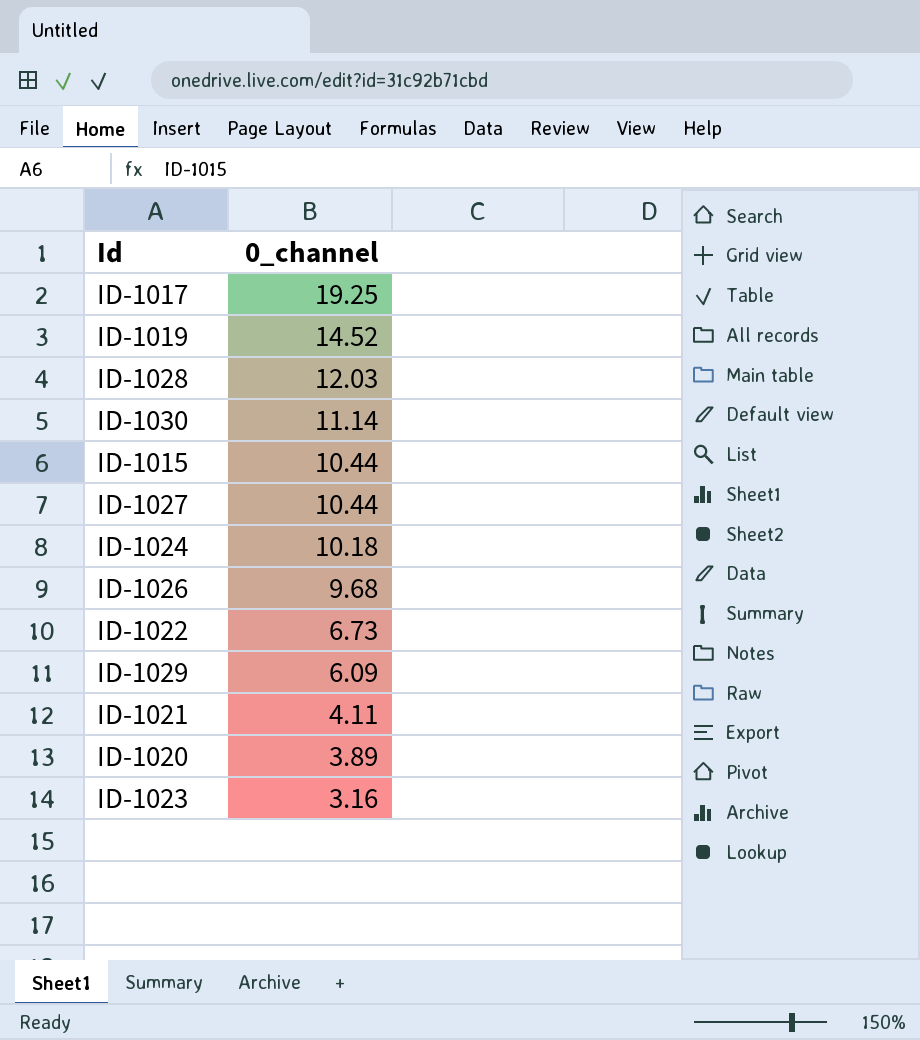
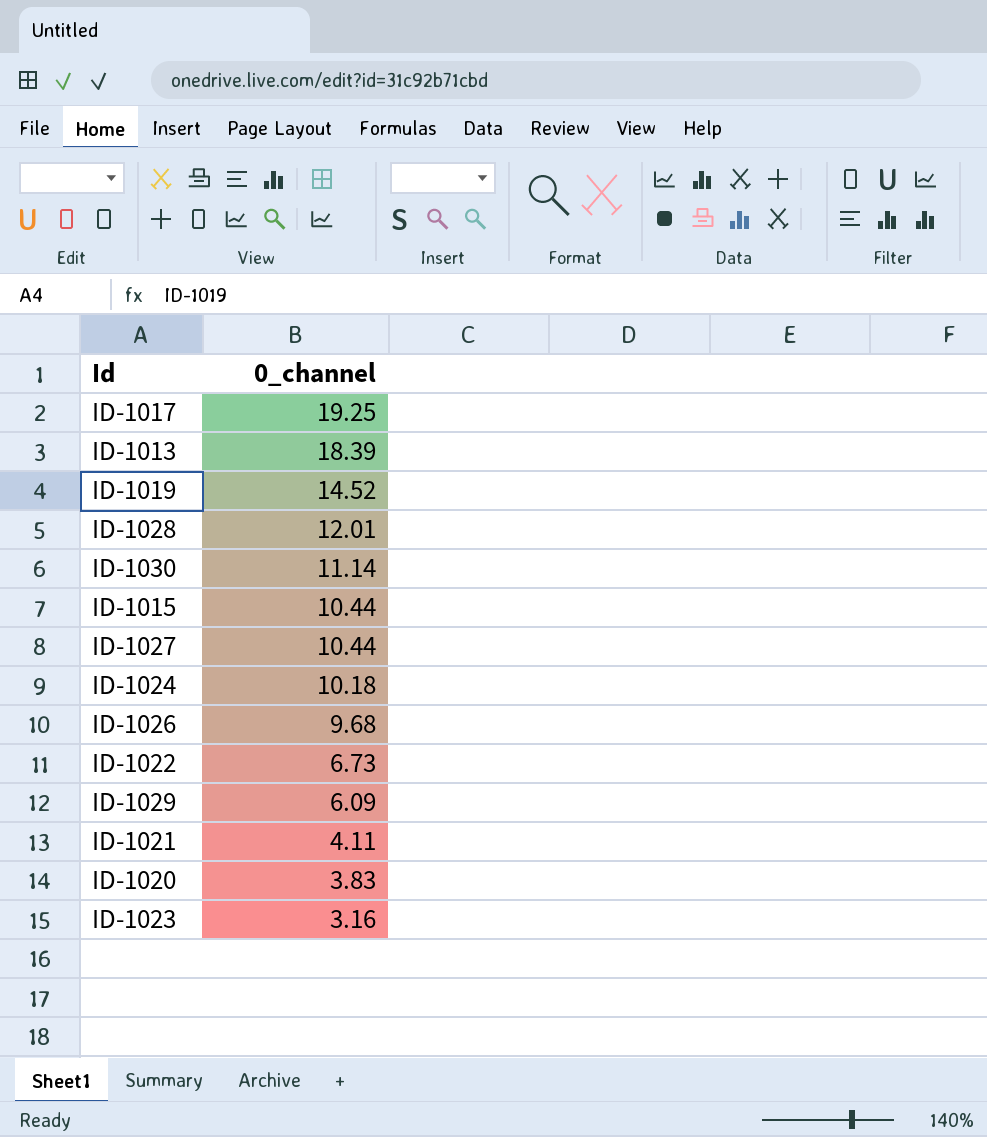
row ID-1013: none -> 18.39
ID-1028 | 0_channel: 12.03 -> 12.01
ID-1020 | 0_channel: 3.89 -> 3.83

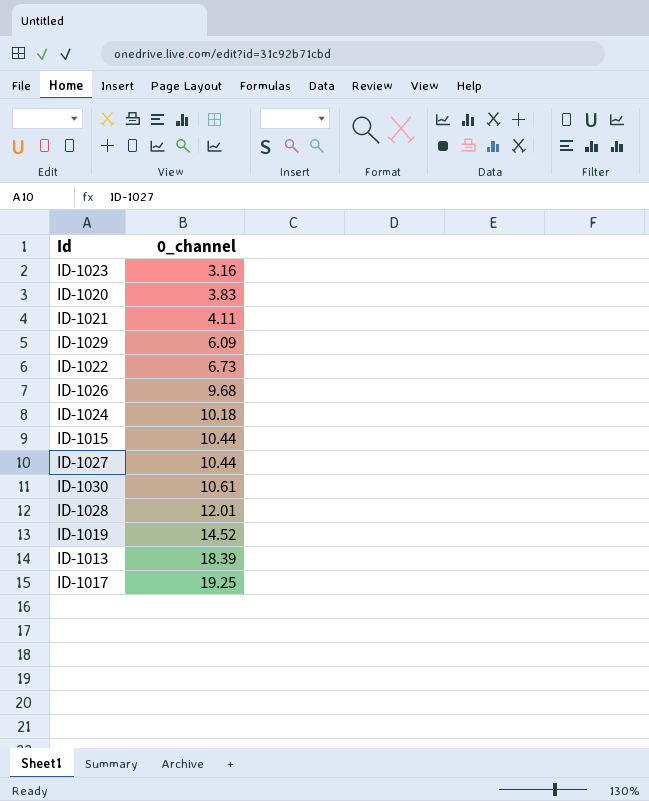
row order: 0_channel descending -> 0_channel ascending
ID-1030 | 0_channel: 11.14 -> 10.61

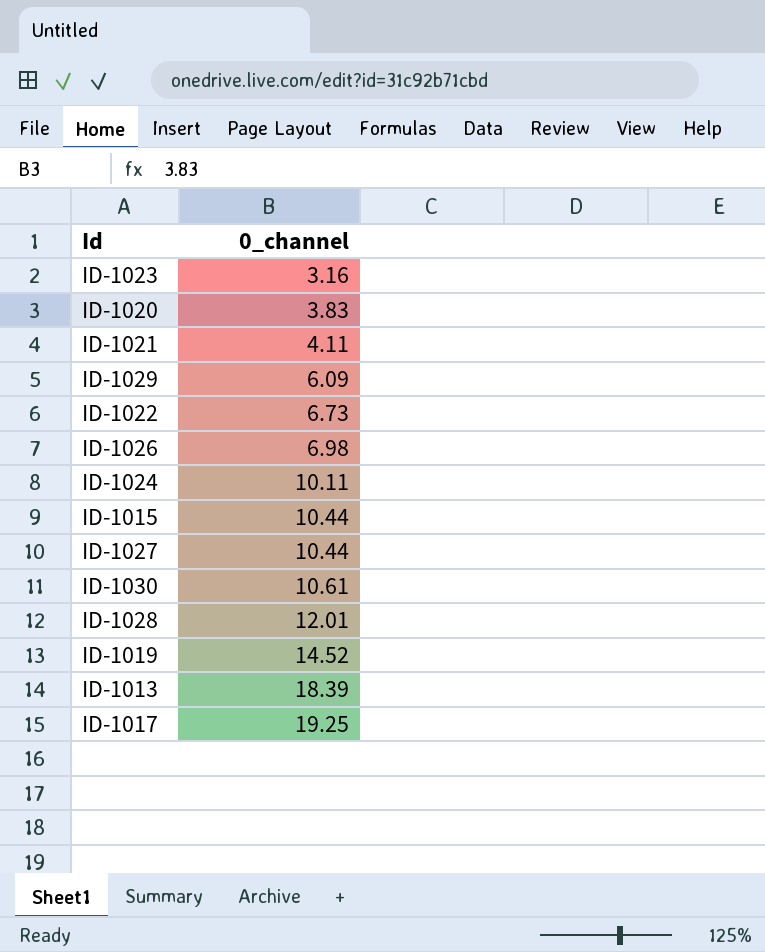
ID-1026 | 0_channel: 9.68 -> 6.98
ID-1024 | 0_channel: 10.18 -> 10.11

